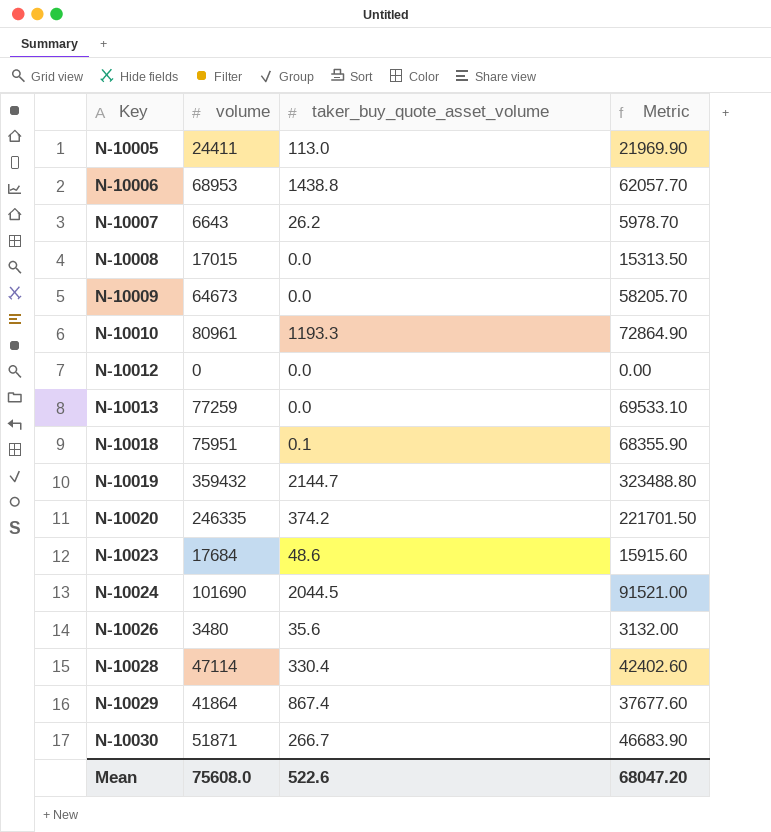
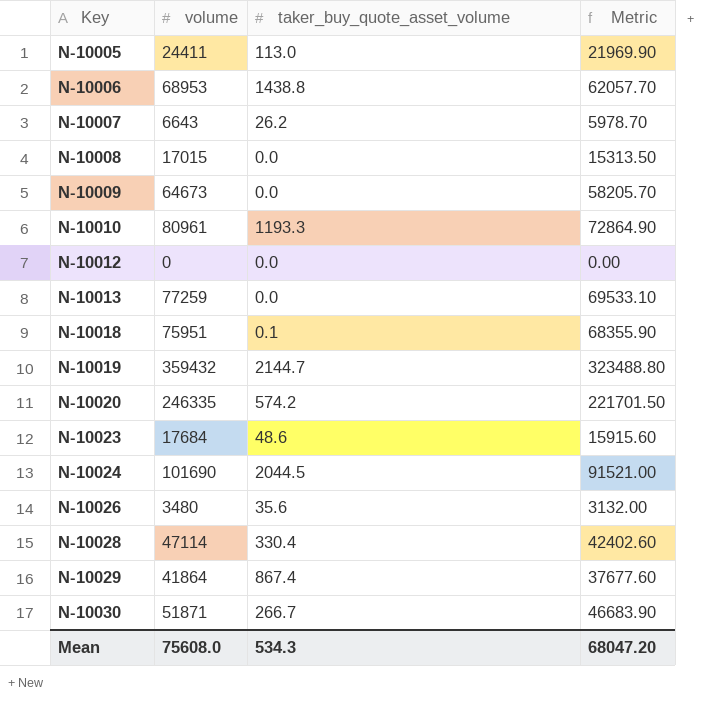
N-10020 | taker_buy_quote_asset_volume: 374.2 -> 574.2
Mean | taker_buy_quote_asset_volume: 522.6 -> 534.3

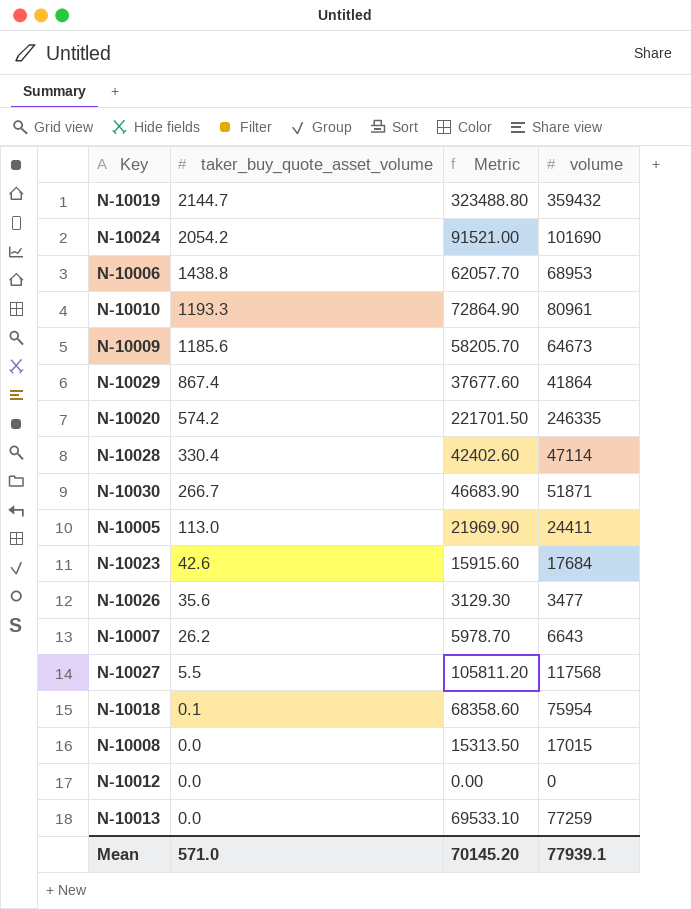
row order: Key ascending -> taker_buy_quote_asset_volume descending
column volume | position: 2 -> 4
N-10024 | taker_buy_quote_asset_volume: 2044.5 -> 2054.2
N-10009 | taker_buy_quote_asset_volume: 0.0 -> 1185.6
N-10023 | taker_buy_quote_asset_volume: 48.6 -> 42.6
N-10026 | Metric: 3132.00 -> 3129.30
N-10026 | volume: 3480 -> 3477
row N-10027: none -> 5.5 | 105811.20 | 117568
N-10018 | Metric: 68355.90 -> 68358.60
N-10018 | volume: 75951 -> 75954
Mean | taker_buy_quote_asset_volume: 534.3 -> 571.0
Mean | Metric: 68047.20 -> 70145.20
Mean | volume: 75608.0 -> 77939.1

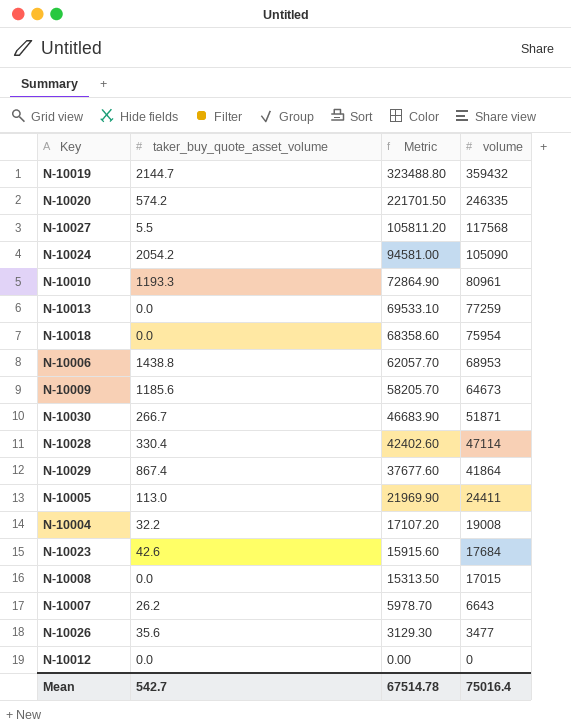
row order: taker_buy_quote_asset_volume descending -> Metric descending
N-10024 | Metric: 91521.00 -> 94581.00
N-10024 | volume: 101690 -> 105090
N-10018 | taker_buy_quote_asset_volume: 0.1 -> 0.0
row N-10004: none -> 32.2 | 17107.20 | 19008
Mean | taker_buy_quote_asset_volume: 571.0 -> 542.7
Mean | Metric: 70145.20 -> 67514.78
Mean | volume: 77939.1 -> 75016.4

